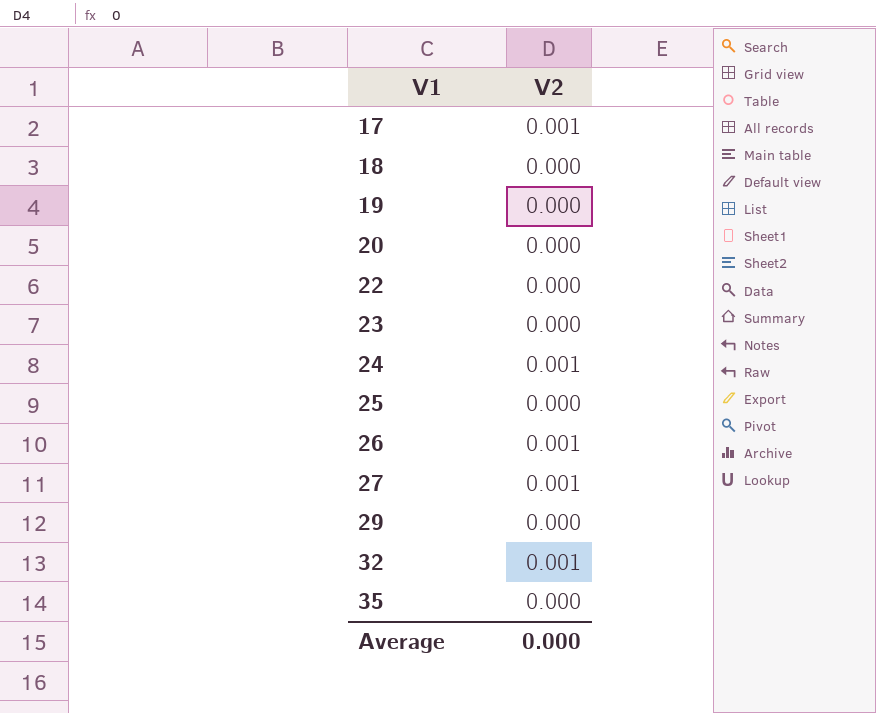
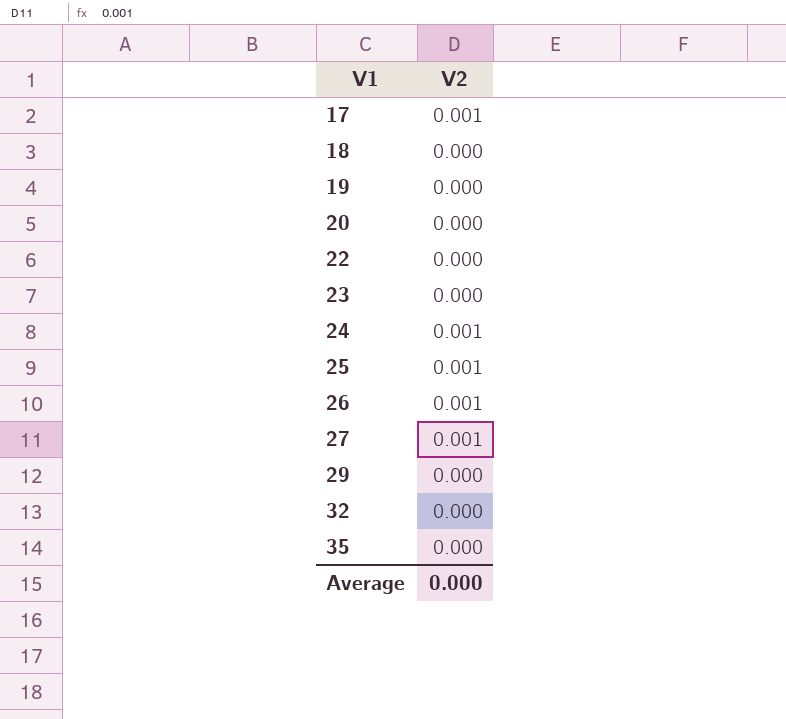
25 | V2: 0.000 -> 0.001
32 | V2: 0.001 -> 0.000

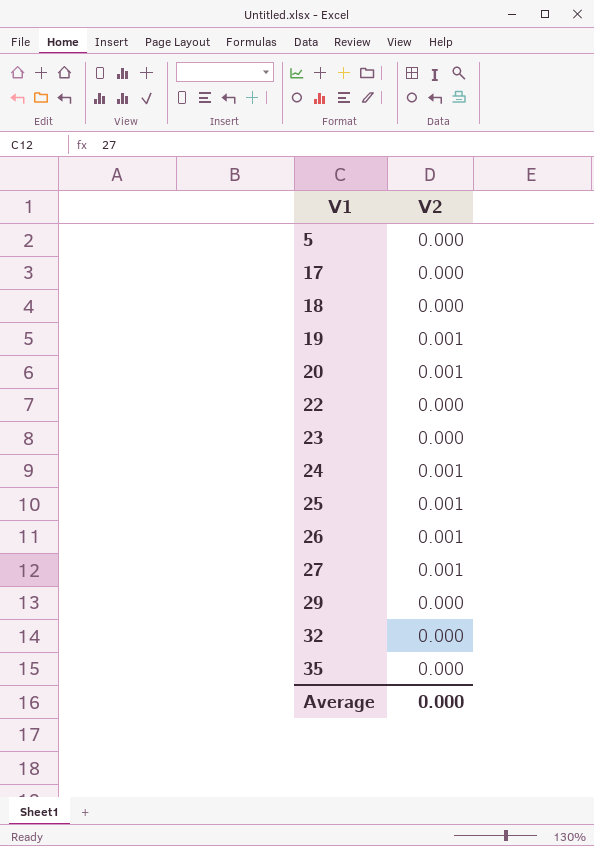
row 5: none -> 0.000
17 | V2: 0.001 -> 0.000
19 | V2: 0.000 -> 0.001
20 | V2: 0.000 -> 0.001

